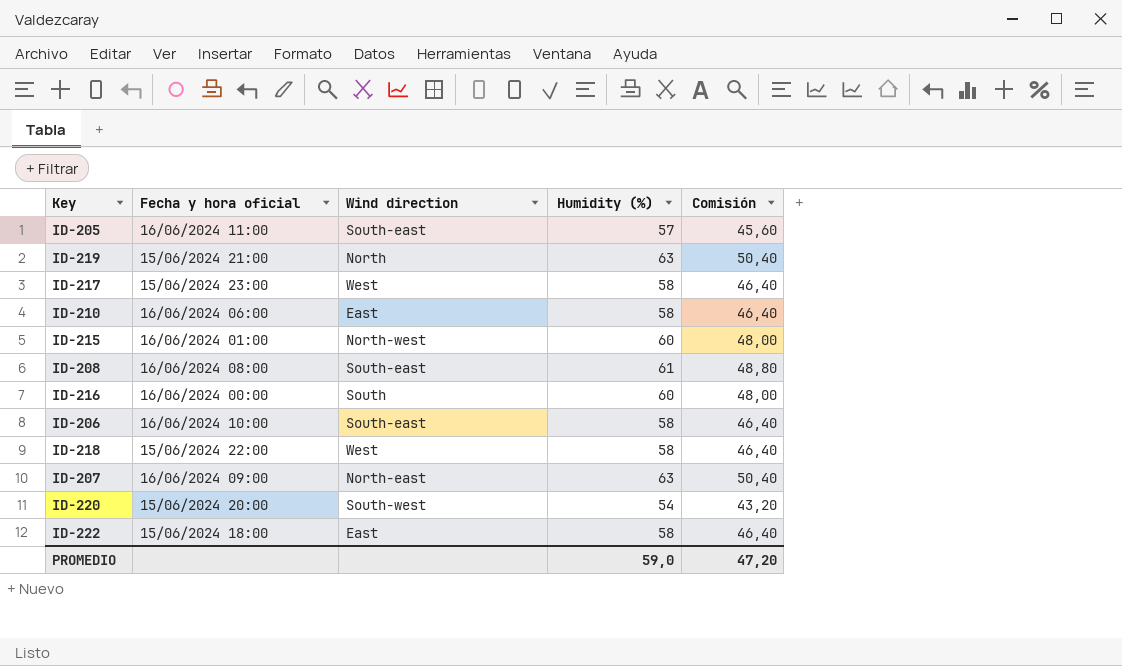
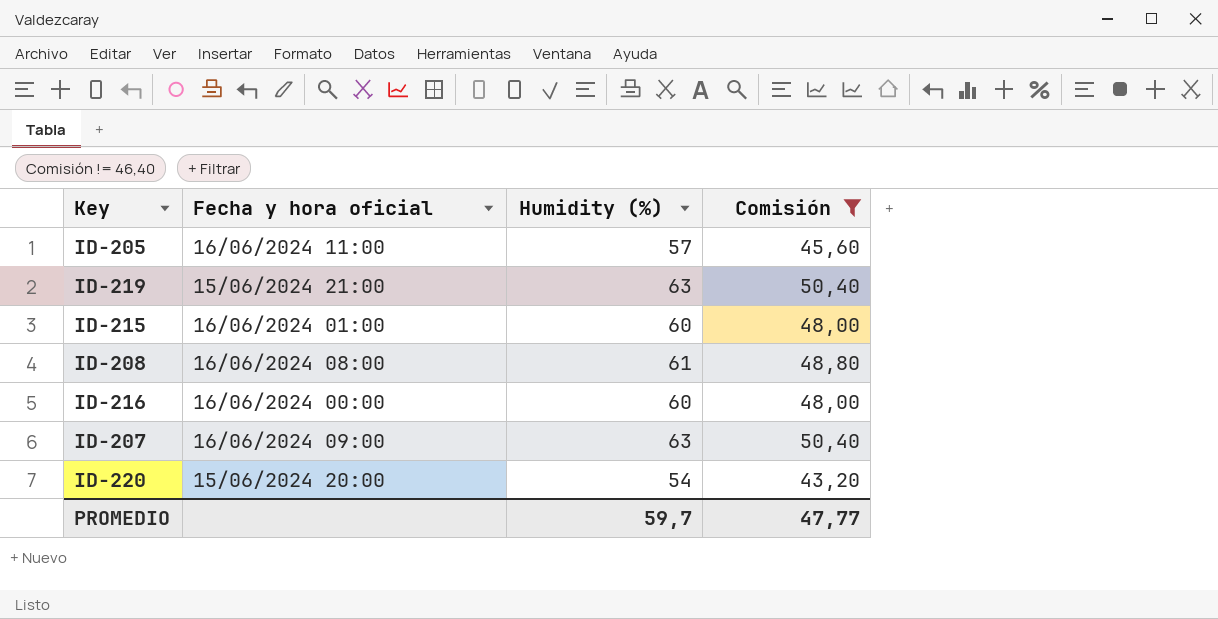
filter: none -> Comisión != 46,40
column Wind direction | position: 3 -> none
PROMEDIO | Humidity (%): 59,0 -> 59,7
PROMEDIO | Comisión: 47,20 -> 47,77

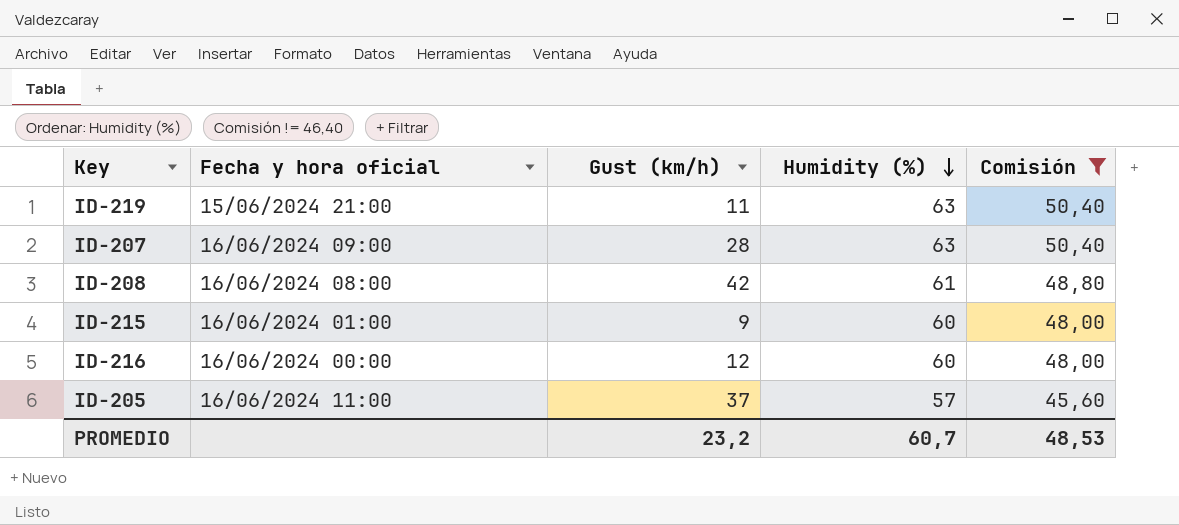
row order: none -> Humidity (%) descending
column Gust (km/h) | position: none -> 3
row ID-220: 15/06/2024 20:00 | 54 | 43,20 -> none
PROMEDIO | Humidity (%): 59,7 -> 60,7
PROMEDIO | Comisión: 47,77 -> 48,53

